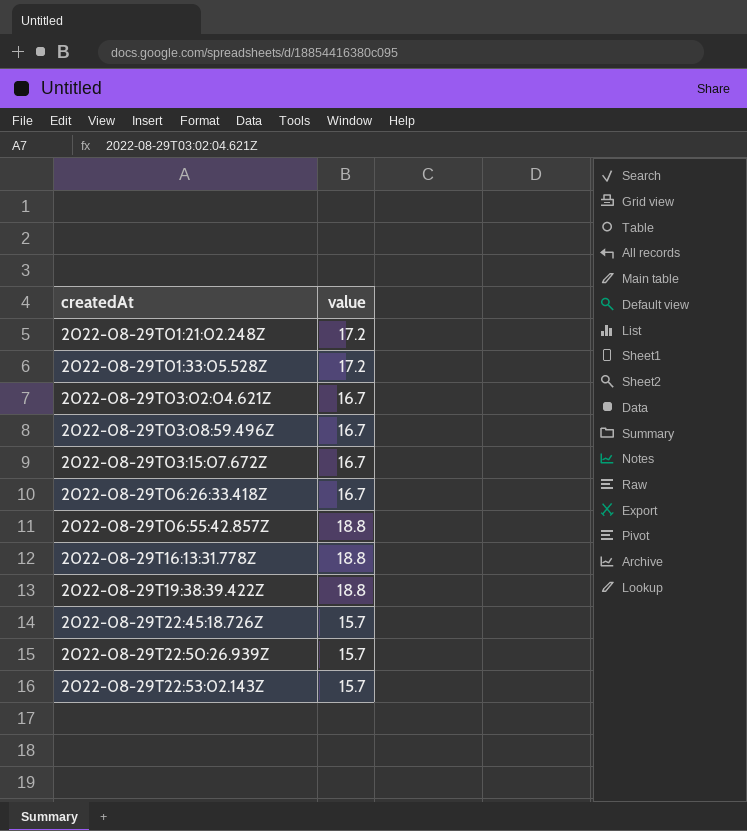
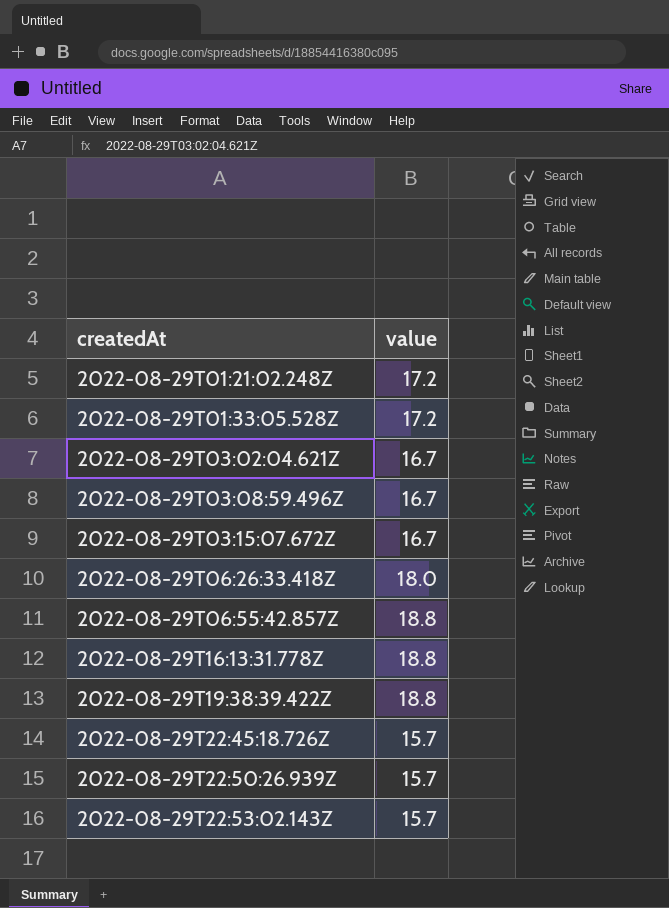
2022-08-29T06:26:33.418Z | value: 16.7 -> 18.0

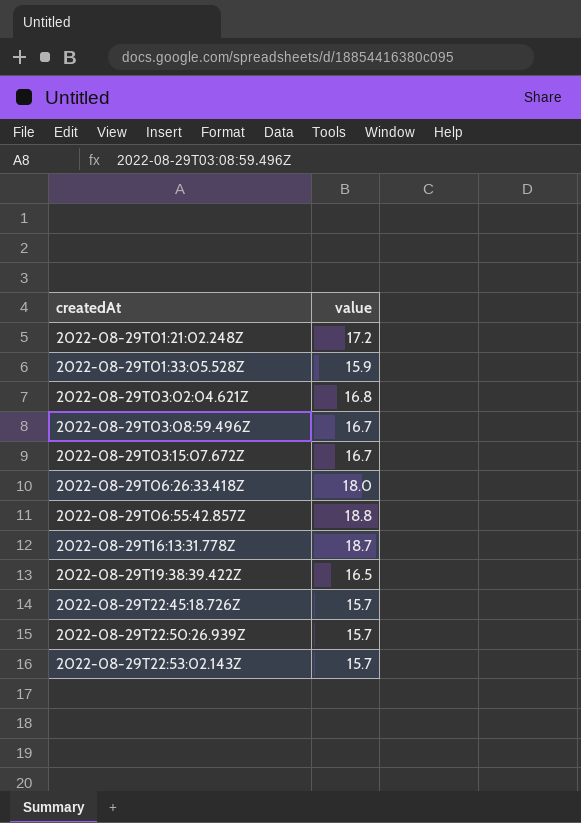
2022-08-29T01:33:05.528Z | value: 17.2 -> 15.9
2022-08-29T03:02:04.621Z | value: 16.7 -> 16.8
2022-08-29T16:13:31.778Z | value: 18.8 -> 18.7
2022-08-29T19:38:39.422Z | value: 18.8 -> 16.5

